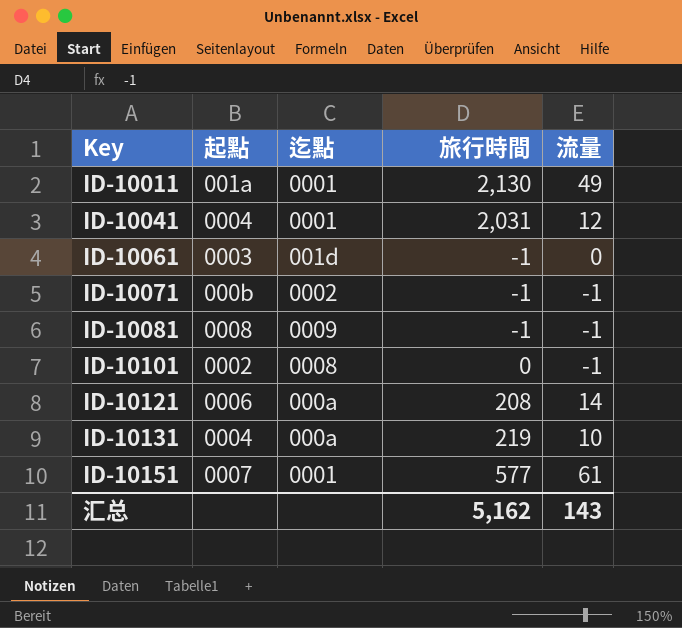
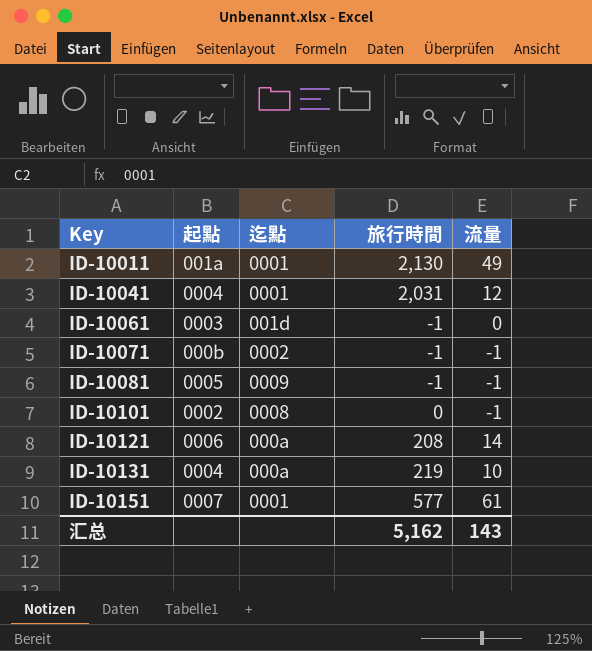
ID-10081 | 起點: 0008 -> 0005

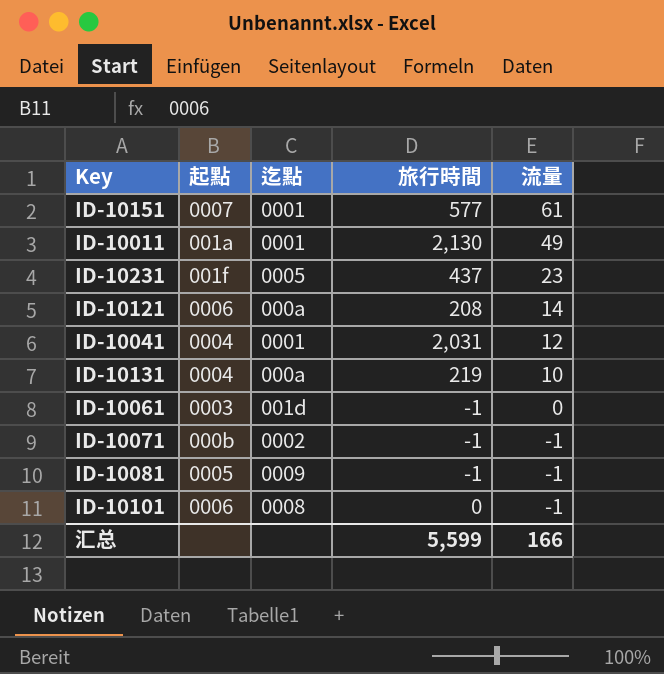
row order: Key ascending -> 流量 descending
row ID-10231: none -> 001f | 0005 | 437 | 23
ID-10101 | 起點: 0002 -> 0006
汇总 | 旅行時間: 5,162 -> 5,599
汇总 | 流量: 143 -> 166

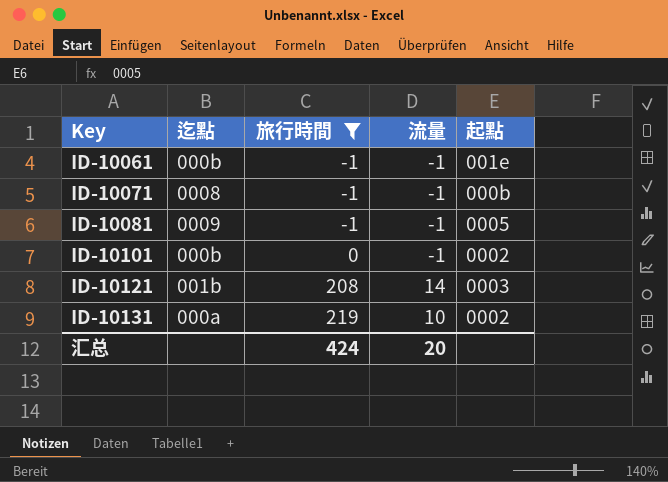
filter: none -> 旅行時間 <= 219
row order: 流量 descending -> Key ascending
column 起點 | position: 2 -> 5
ID-10061 | 迄點: 001d -> 000b
ID-10061 | 流量: 0 -> -1
ID-10061 | 起點: 0003 -> 001e
ID-10071 | 迄點: 0002 -> 0008
ID-10101 | 迄點: 0008 -> 000b
ID-10101 | 起點: 0006 -> 0002
ID-10121 | 迄點: 000a -> 001b
ID-10121 | 起點: 0006 -> 0003
ID-10131 | 起點: 0004 -> 0002
汇总 | 旅行時間: 5,599 -> 424
汇总 | 流量: 166 -> 20

